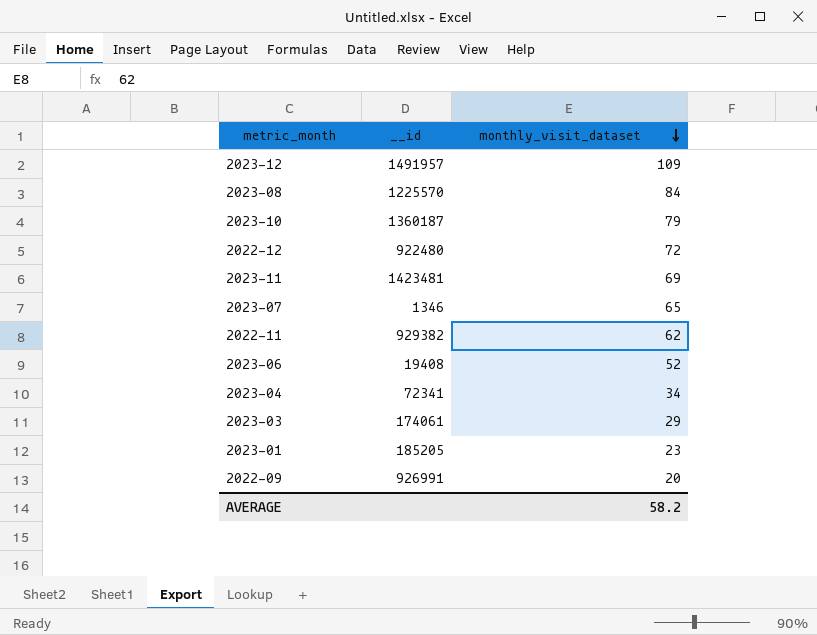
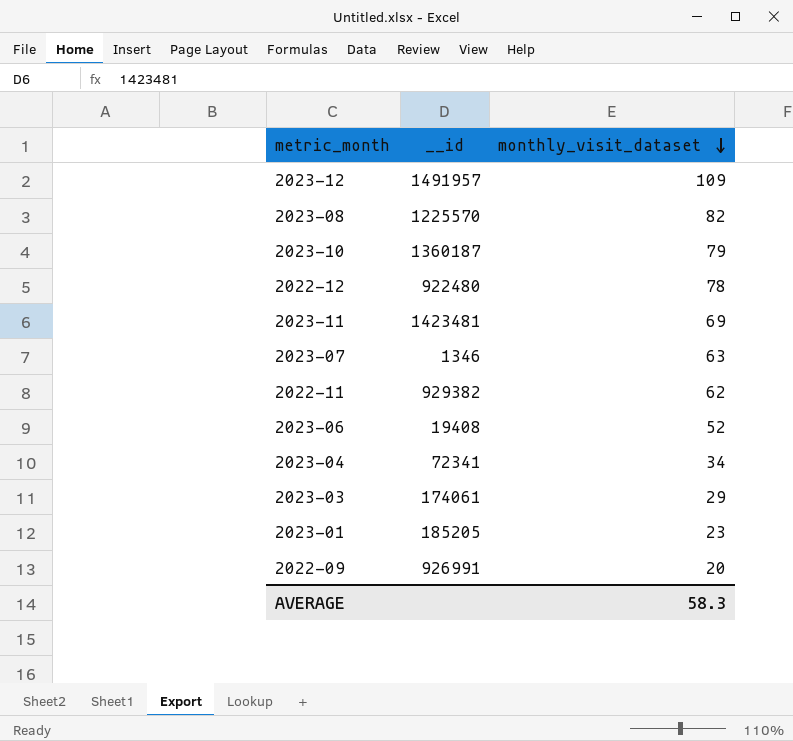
2023-08 | monthly_visit_dataset: 84 -> 82
2022-12 | monthly_visit_dataset: 72 -> 78
2023-07 | monthly_visit_dataset: 65 -> 63
AVERAGE | monthly_visit_dataset: 58.2 -> 58.3

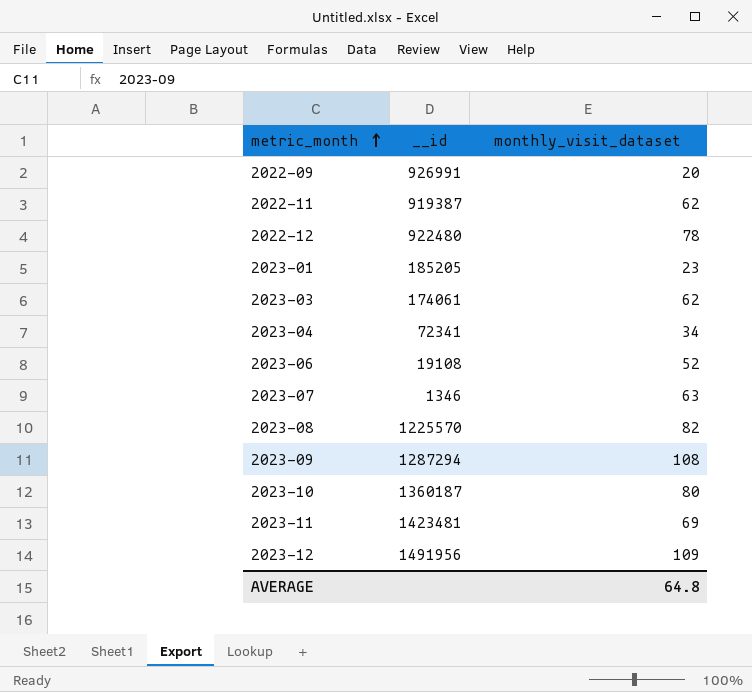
row order: monthly_visit_dataset descending -> metric_month ascending
2022-11 | __id: 929382 -> 919387
2023-03 | monthly_visit_dataset: 29 -> 62
2023-06 | __id: 19408 -> 19108
row 2023-09: none -> 1287294 | 108
2023-10 | monthly_visit_dataset: 79 -> 80
2023-12 | __id: 1491957 -> 1491956
AVERAGE | monthly_visit_dataset: 58.3 -> 64.8

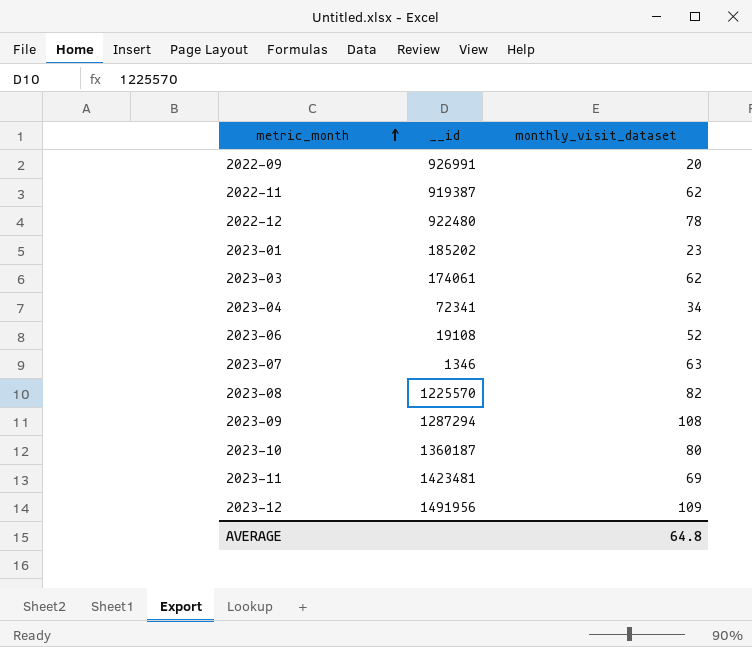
2023-01 | __id: 185205 -> 185202

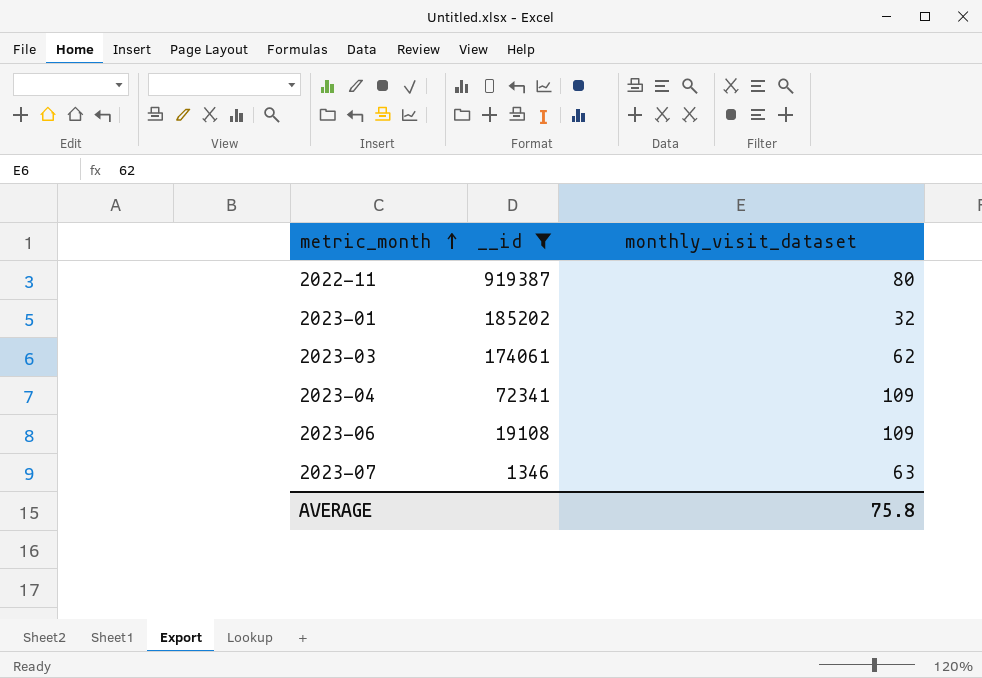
filter: none -> __id <= 919387
2022-11 | monthly_visit_dataset: 62 -> 80
2023-01 | monthly_visit_dataset: 23 -> 32
2023-04 | monthly_visit_dataset: 34 -> 109
2023-06 | monthly_visit_dataset: 52 -> 109
AVERAGE | monthly_visit_dataset: 64.8 -> 75.8

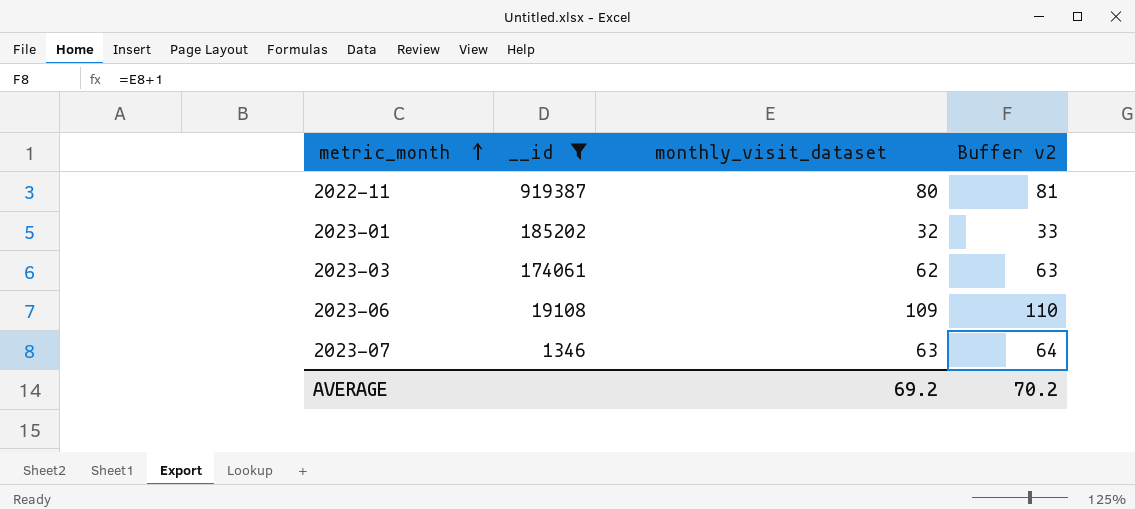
column Buffer v2 | formula: none -> [monthly_visit_dataset] + 1
row 2023-04: 72341 | 109 -> none
AVERAGE | monthly_visit_dataset: 75.8 -> 69.2

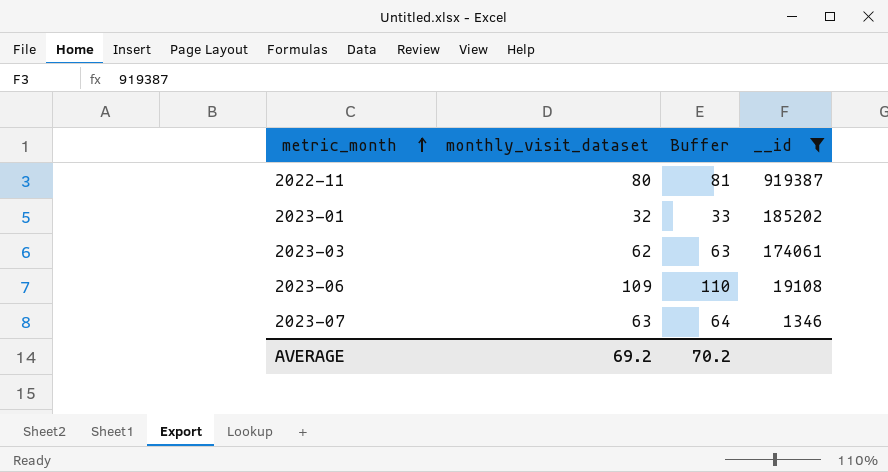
column name: Buffer v2 -> Buffer
column __id | position: 2 -> 4

